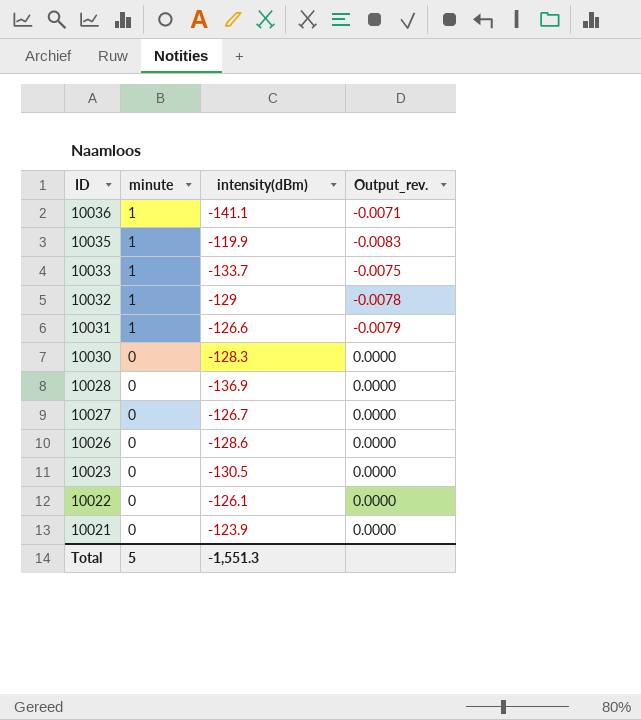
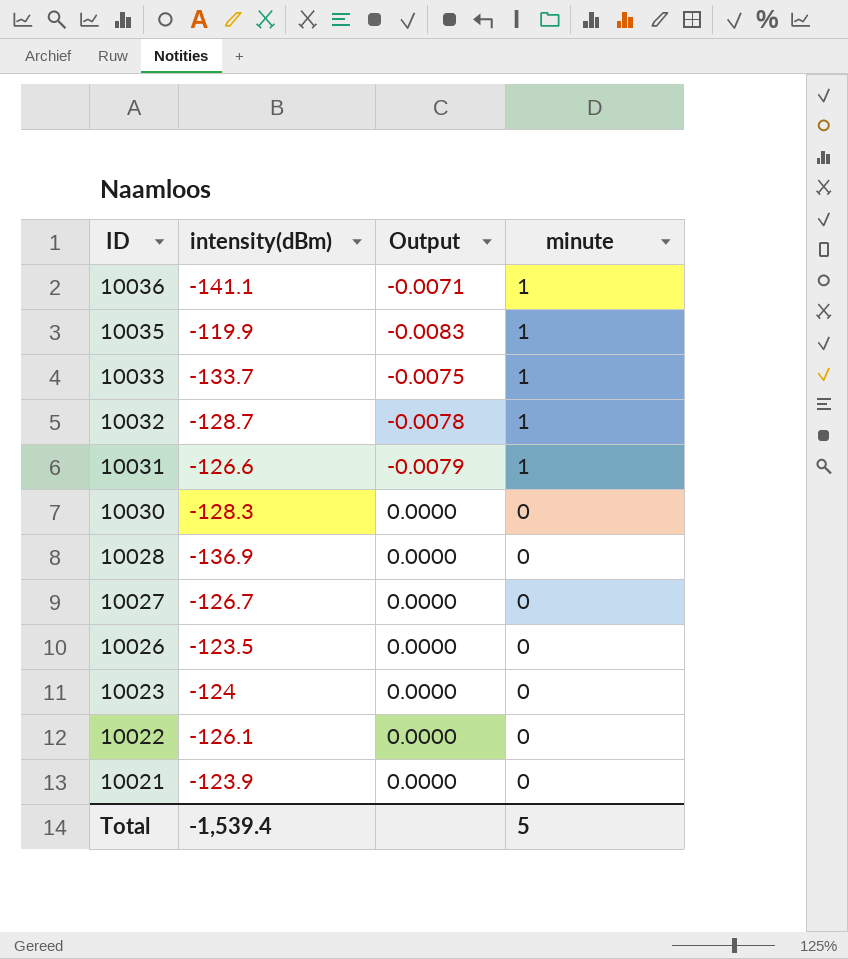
column name: Output_rev. -> Output
column minute | position: 2 -> 4
10032 | intensity(dBm): -129 -> -128.7
10026 | intensity(dBm): -128.6 -> -123.5
10023 | intensity(dBm): -130.5 -> -124
Total | intensity(dBm): -1,551.3 -> -1,539.4

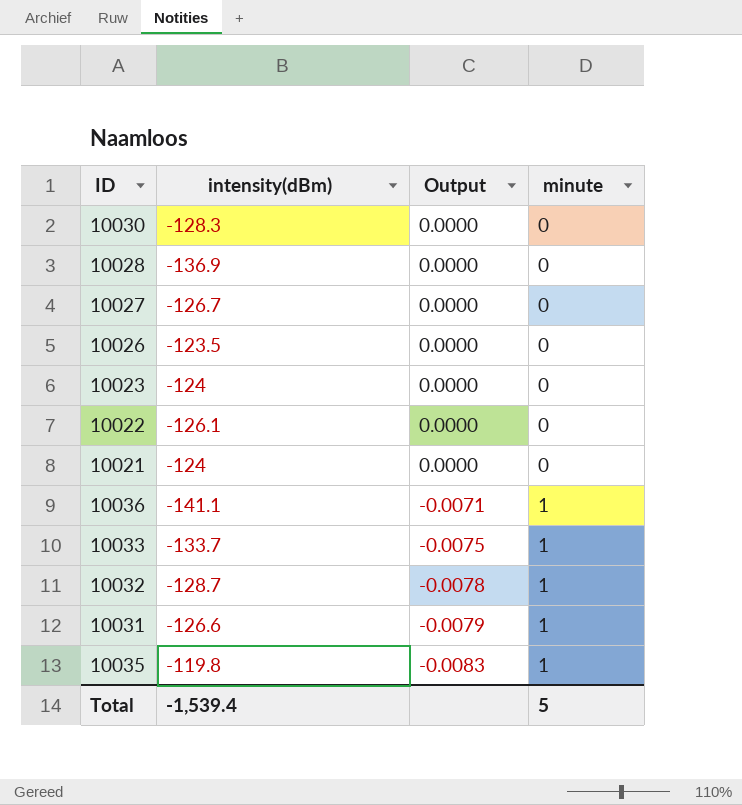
row order: ID descending -> Output descending
10021 | intensity(dBm): -123.9 -> -124
10035 | intensity(dBm): -119.9 -> -119.8

